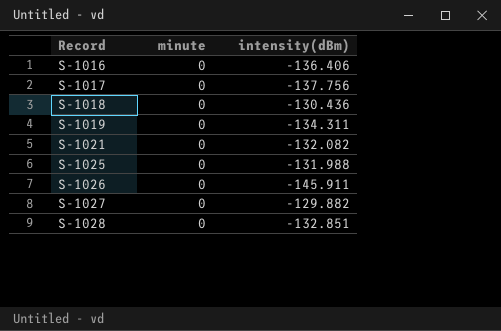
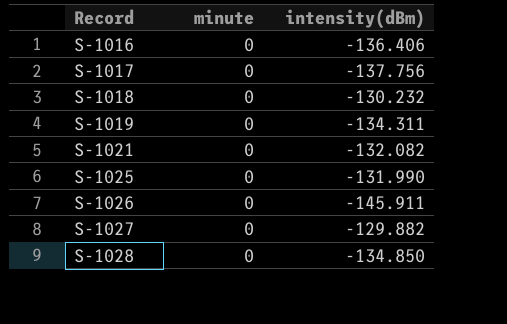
S-1018 | intensity(dBm): -130.436 -> -130.232
S-1025 | intensity(dBm): -131.988 -> -131.990
S-1028 | intensity(dBm): -132.851 -> -134.850

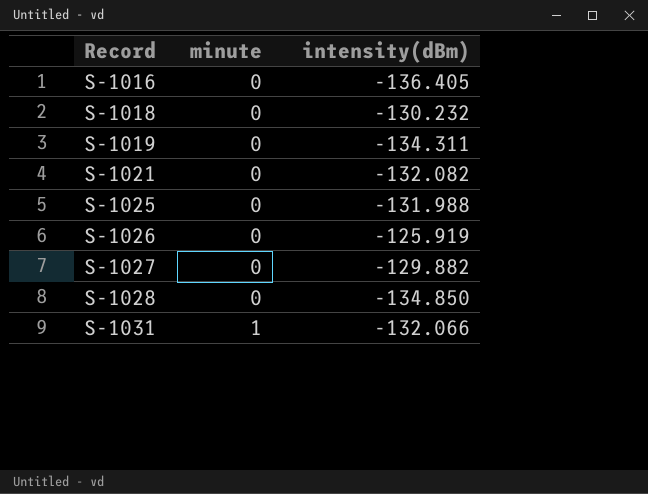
row S-1017: 0 | -137.756 -> none
S-1016 | intensity(dBm): -136.406 -> -136.405
S-1025 | intensity(dBm): -131.990 -> -131.988
S-1026 | intensity(dBm): -145.911 -> -125.919
row S-1031: none -> 1 | -132.066

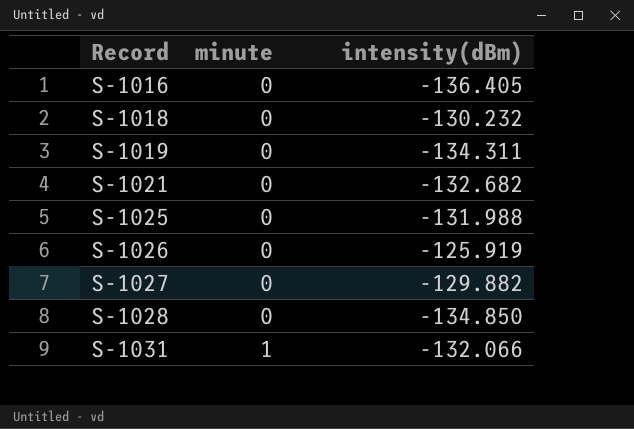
S-1021 | intensity(dBm): -132.082 -> -132.682

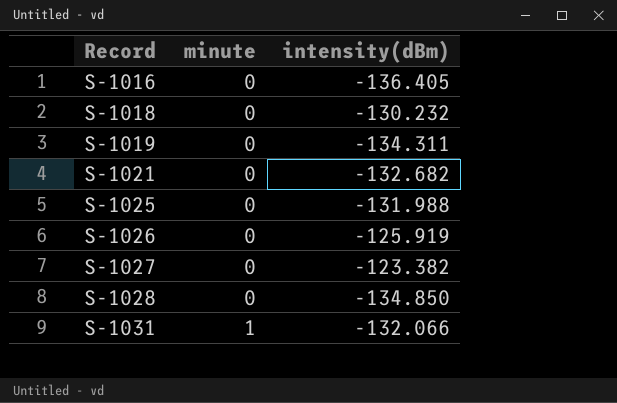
S-1027 | intensity(dBm): -129.882 -> -123.382

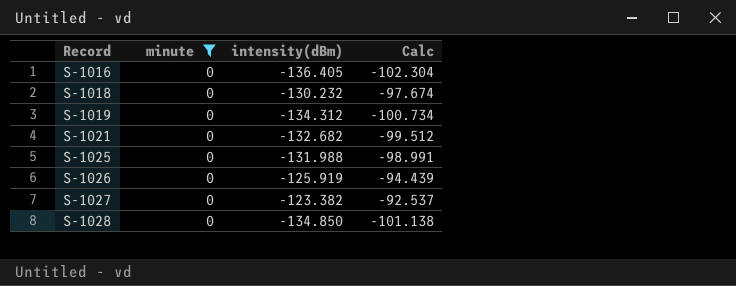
filter: none -> minute = 0
column Calc | formula: none -> [intensity(dBm)] * 0.75
S-1019 | intensity(dBm): -134.311 -> -134.312

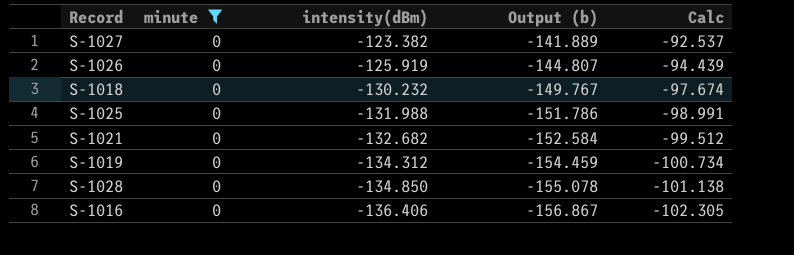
row order: Record ascending -> intensity(dBm) descending
column Output (b) | formula: none -> [intensity(dBm)] * 1.15
S-1016 | intensity(dBm): -136.405 -> -136.406
S-1016 | Calc: -102.304 -> -102.305

